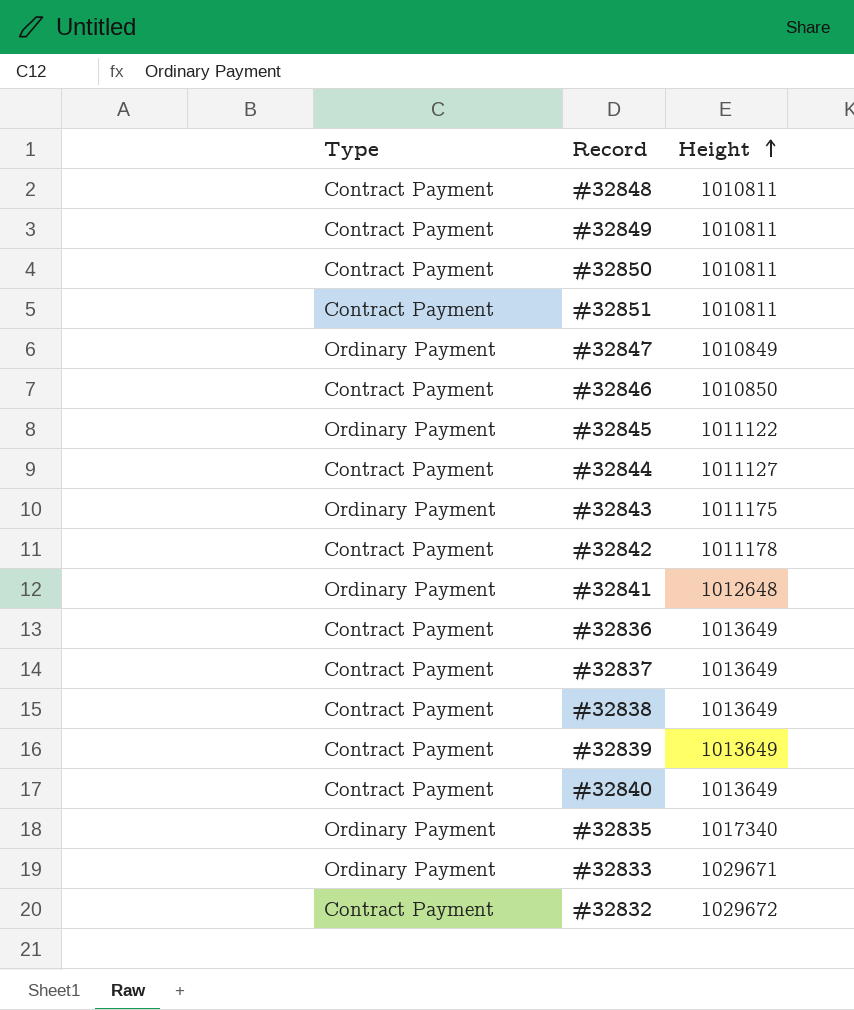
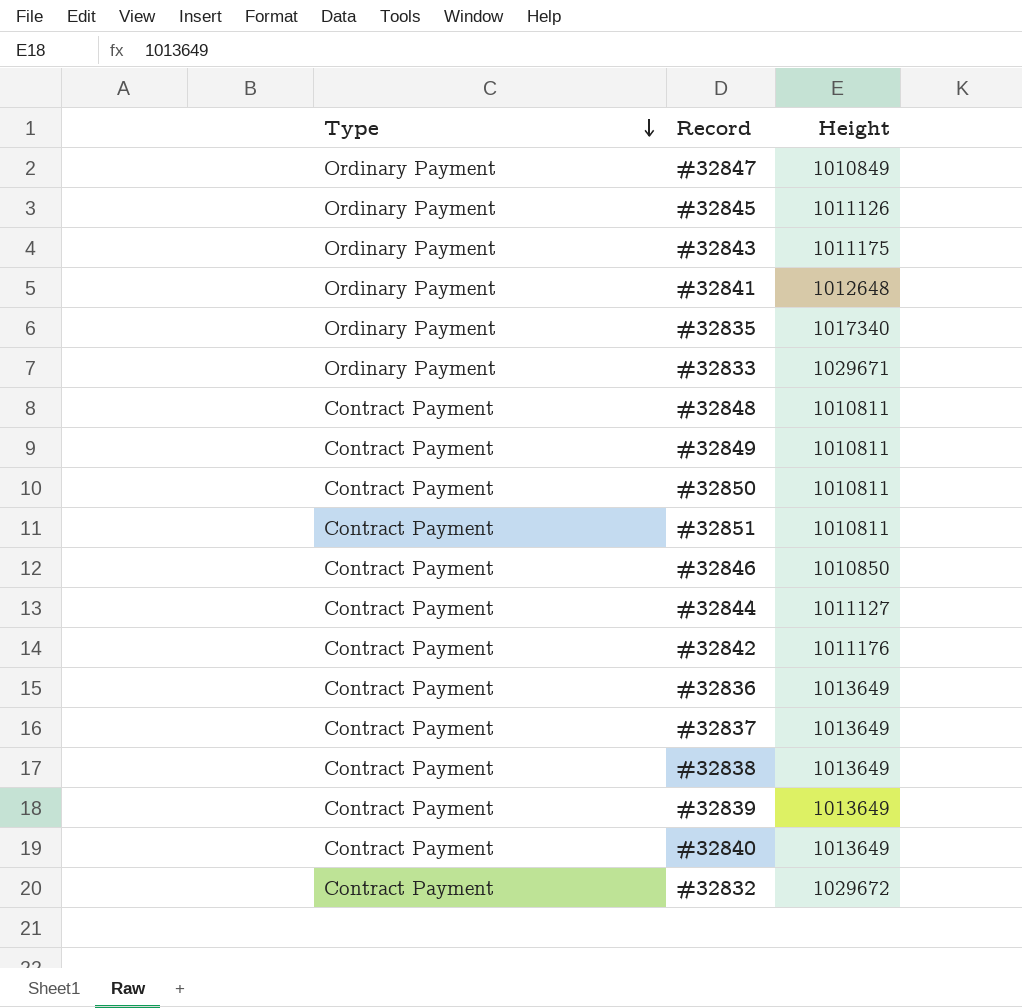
row order: Height ascending -> Type descending
#32845 | Height: 1011122 -> 1011126
#32842 | Height: 1011178 -> 1011176

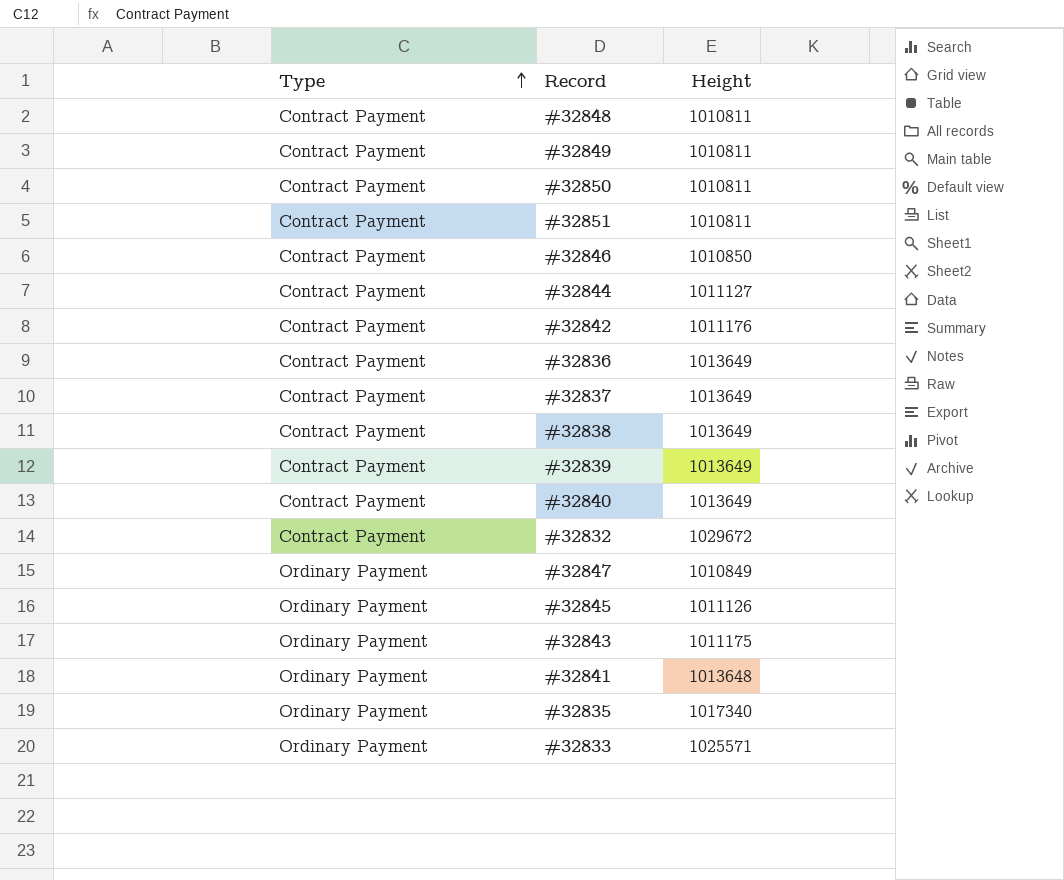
row order: Type descending -> Type ascending
#32841 | Height: 1012648 -> 1013648
#32833 | Height: 1029671 -> 1025571

